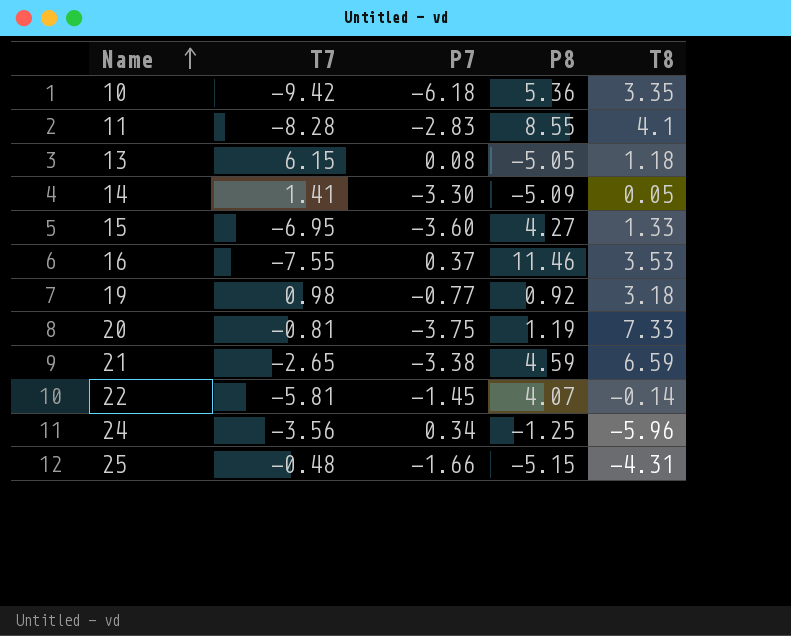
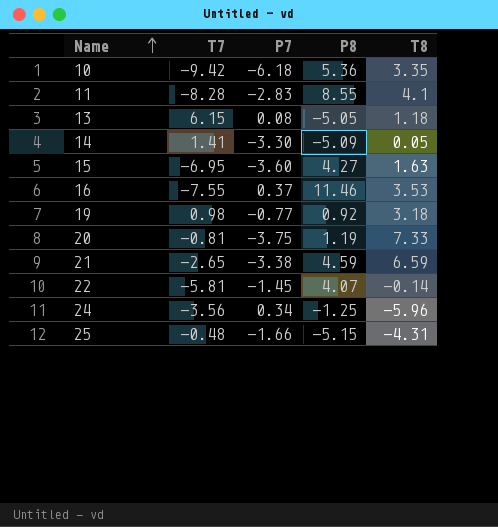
15 | T8: 1.33 -> 1.63

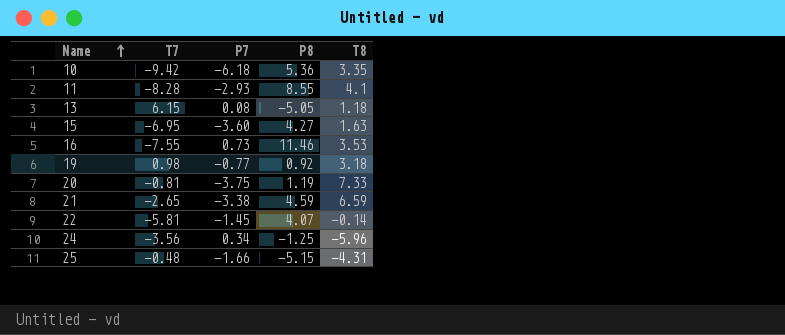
row 14: 1.41 | -3.30 | -5.09 | 0.05 -> none
11 | P7: -2.83 -> -2.93
16 | P7: 0.37 -> 0.73

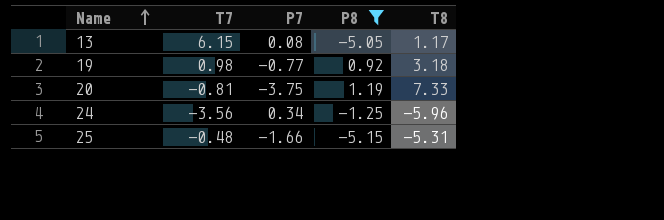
filter: none -> P8 <= 1.19
13 | T8: 1.18 -> 1.17
25 | T8: -4.31 -> -5.31

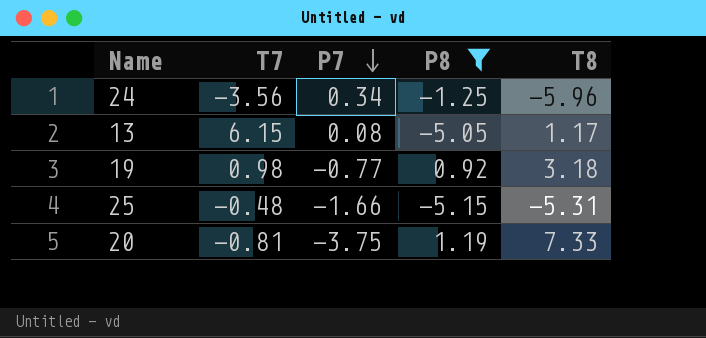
row order: Name ascending -> P7 descending

